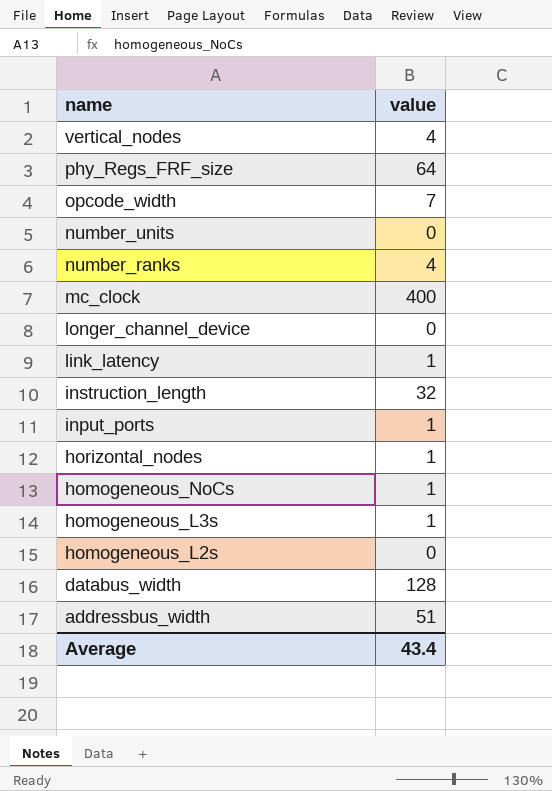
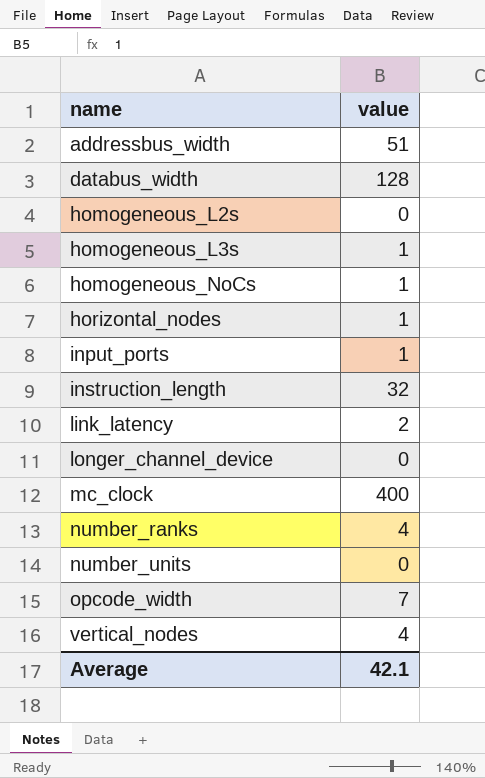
row order: name descending -> name ascending
row phy_Regs_FRF_size: 64 -> none
link_latency | value: 1 -> 2
Average | value: 43.4 -> 42.1

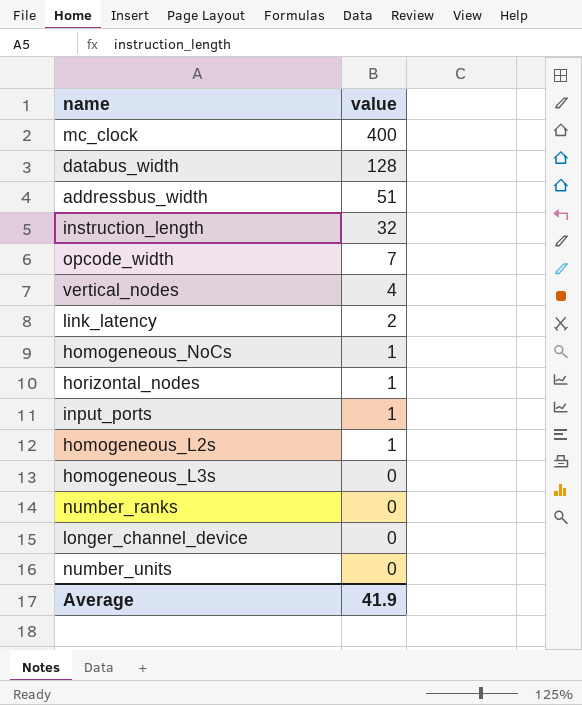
row order: name ascending -> value descending
homogeneous_L2s | value: 0 -> 1
homogeneous_L3s | value: 1 -> 0
number_ranks | value: 4 -> 0
Average | value: 42.1 -> 41.9

